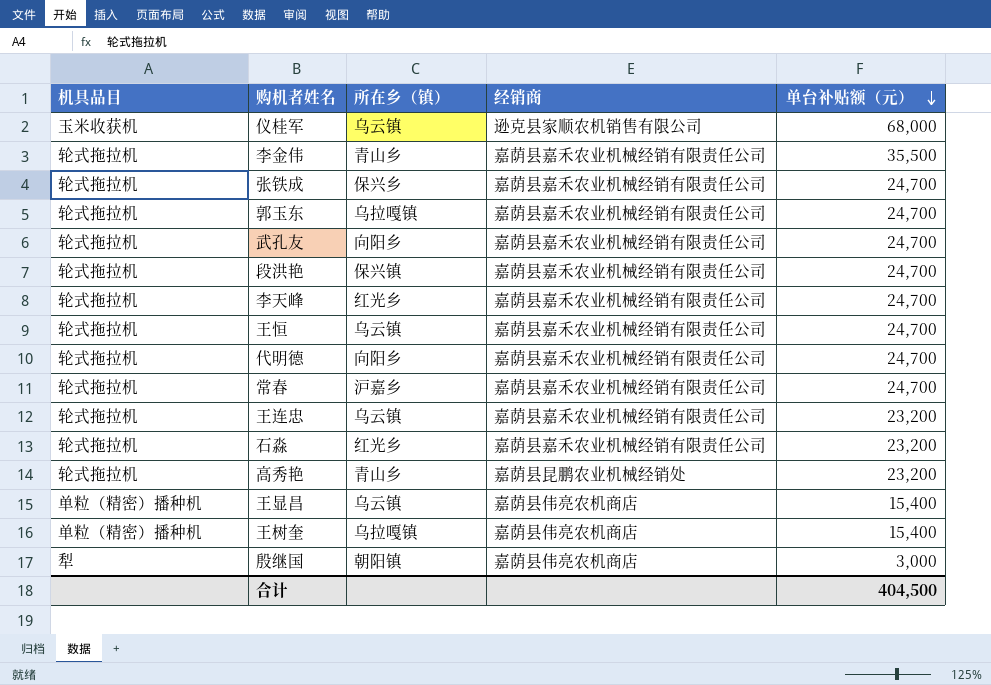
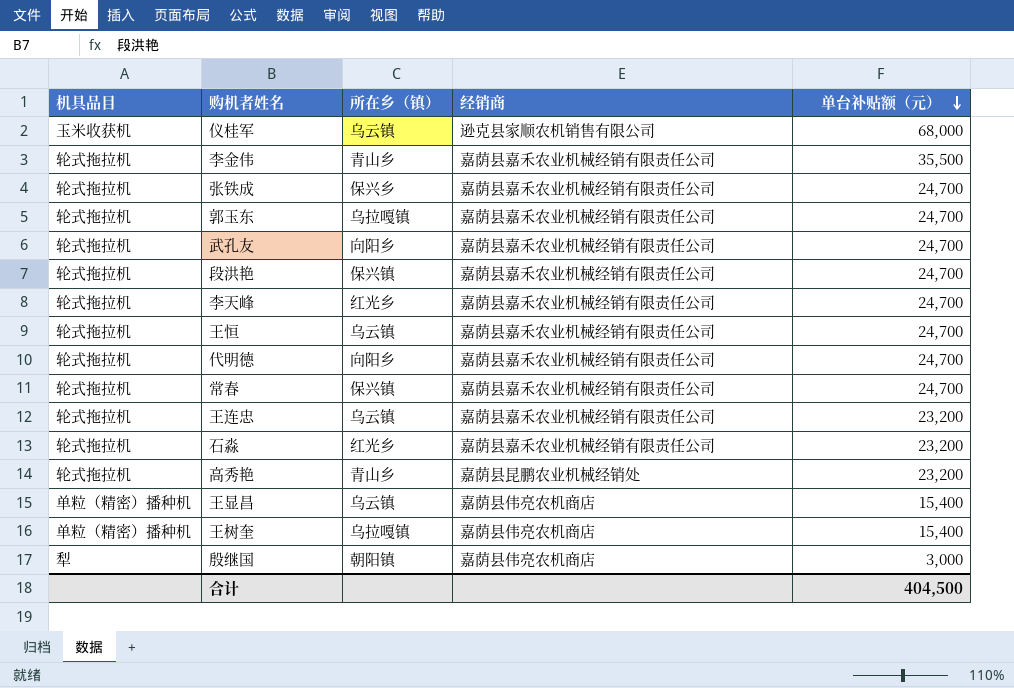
常春 | 所在乡（镇）: 沪嘉乡 -> 保兴镇

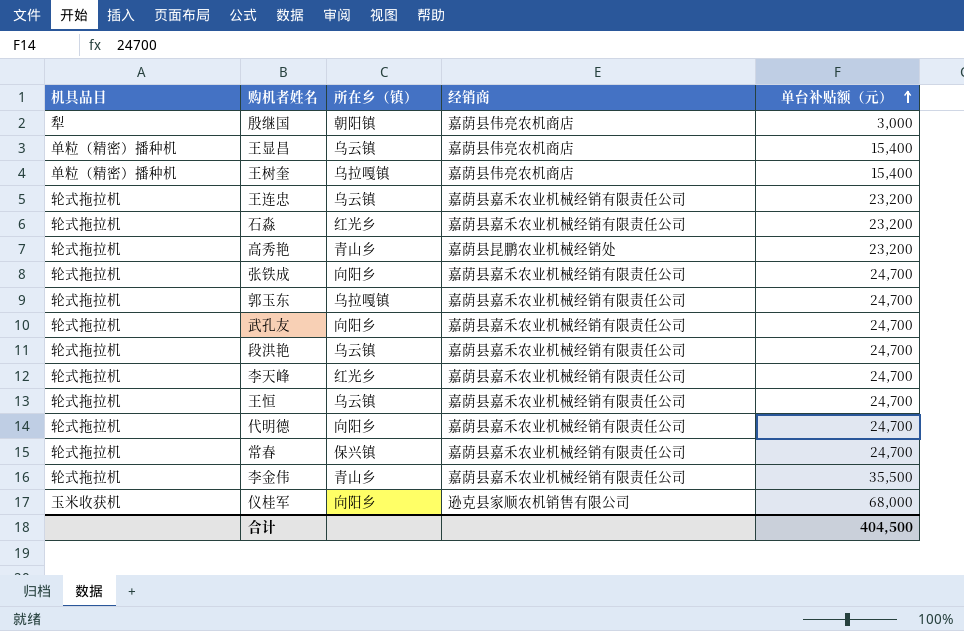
row order: 单台补贴额（元） descending -> 单台补贴额（元） ascending
张铁成 | 所在乡（镇）: 保兴乡 -> 向阳乡
段洪艳 | 所在乡（镇）: 保兴镇 -> 乌云镇
仪桂军 | 所在乡（镇）: 乌云镇 -> 向阳乡

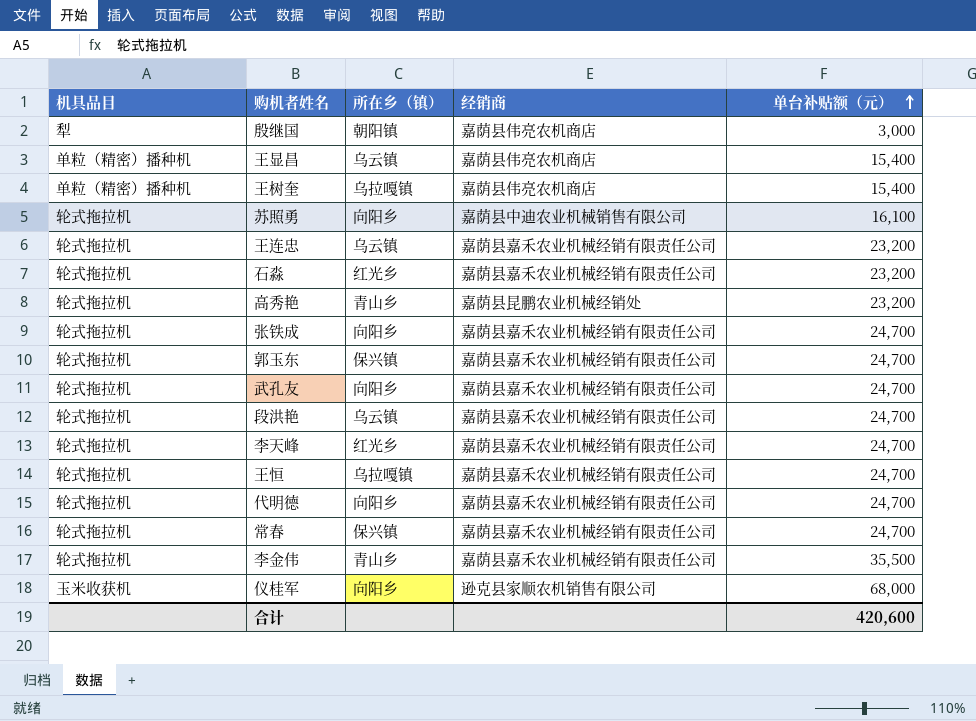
row 苏照勇: none -> 轮式拖拉机 | 向阳乡 | 嘉荫县中迪农业机械销售有限公司 | 16,100
郭玉东 | 所在乡（镇）: 乌拉嘎镇 -> 保兴镇
王恒 | 所在乡（镇）: 乌云镇 -> 乌拉嘎镇
合计 | 单台补贴额（元）: 404,500 -> 420,600

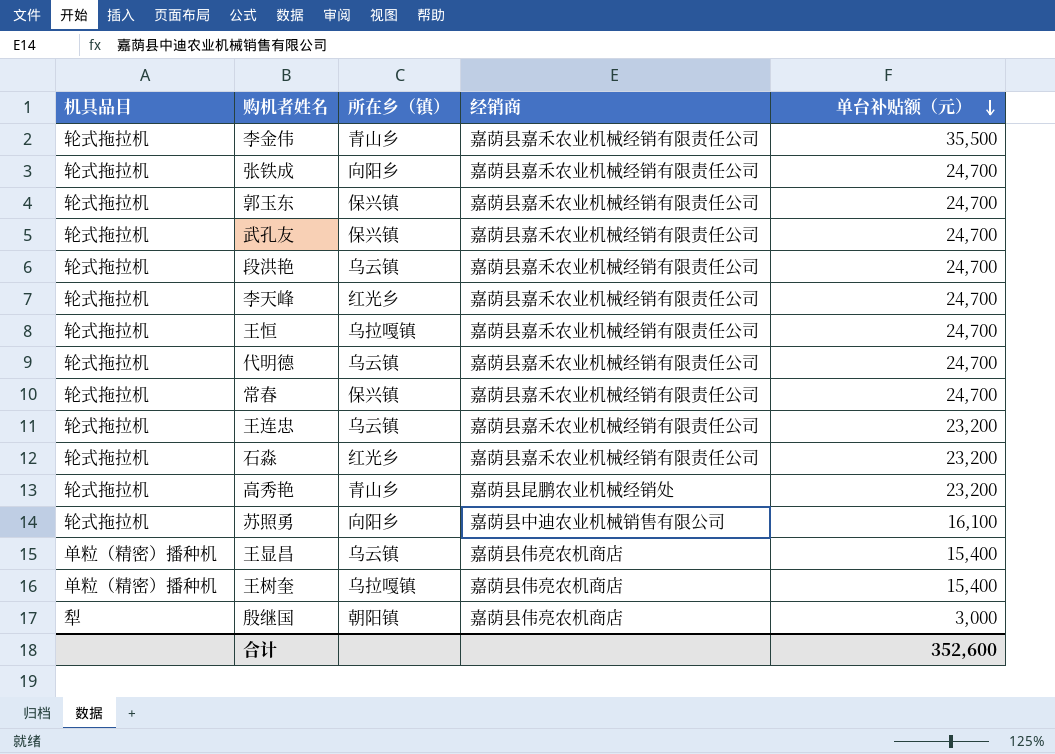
row order: 单台补贴额（元） ascending -> 单台补贴额（元） descending
row 仪桂军: 玉米收获机 | 向阳乡 | 逊克县家顺农机销售有限公司 | 68,000 -> none
武孔友 | 所在乡（镇）: 向阳乡 -> 保兴镇
代明德 | 所在乡（镇）: 向阳乡 -> 乌云镇
合计 | 单台补贴额（元）: 420,600 -> 352,600

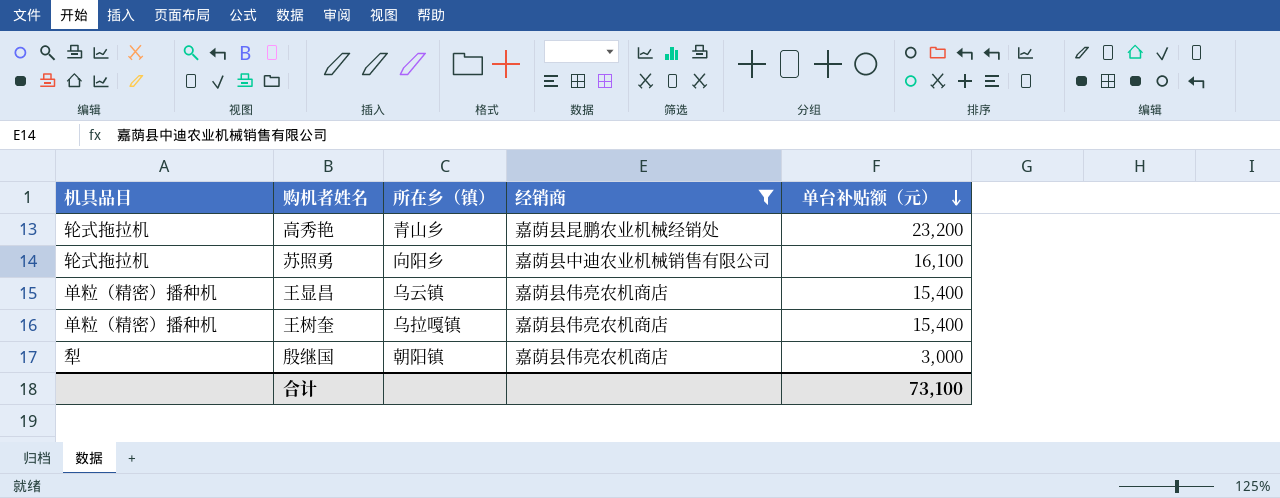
filter: none -> 经销商 != 嘉荫县嘉禾农业机械经销有限责任公司
合计 | 单台补贴额（元）: 352,600 -> 73,100

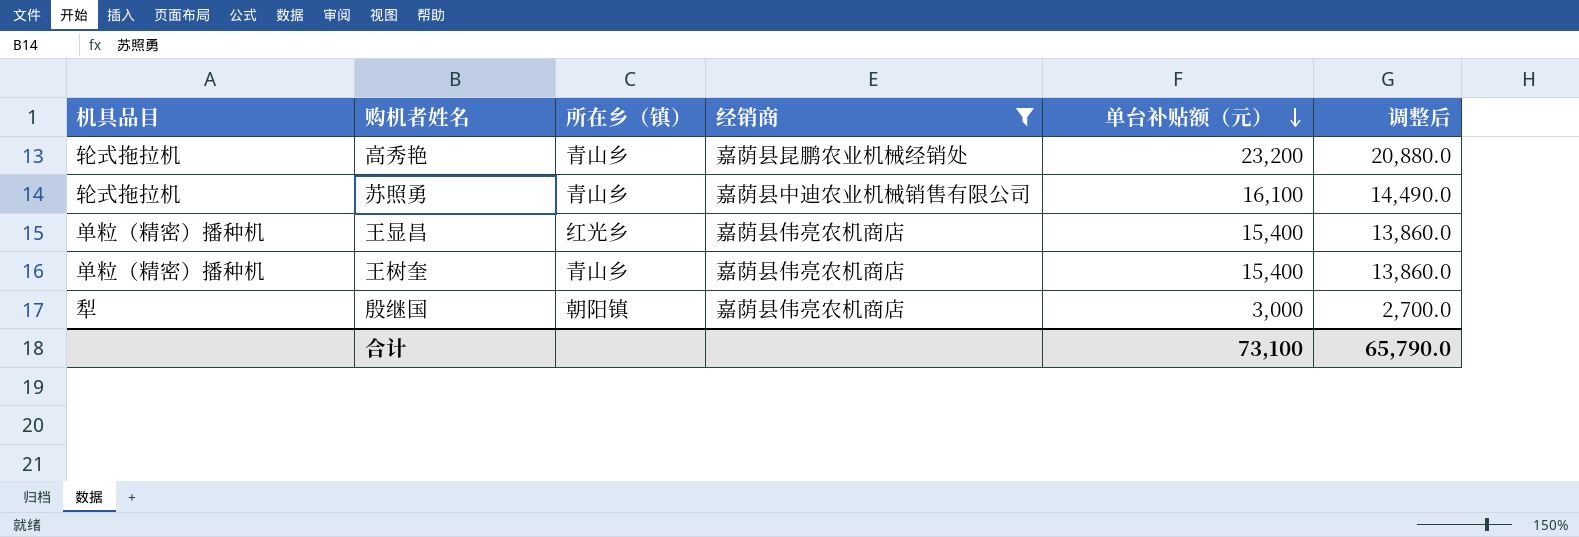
column 调整后 | formula: none -> [单台补贴额（元）] * 0.9
苏照勇 | 所在乡（镇）: 向阳乡 -> 青山乡
王显昌 | 所在乡（镇）: 乌云镇 -> 红光乡
王树奎 | 所在乡（镇）: 乌拉嘎镇 -> 青山乡

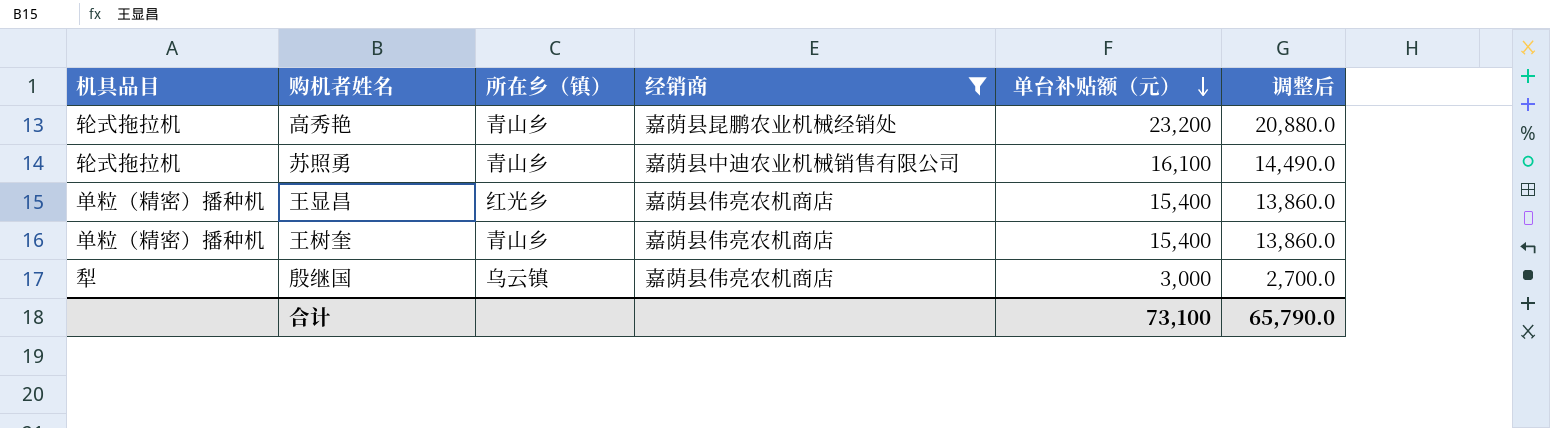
殷继国 | 所在乡（镇）: 朝阳镇 -> 乌云镇

